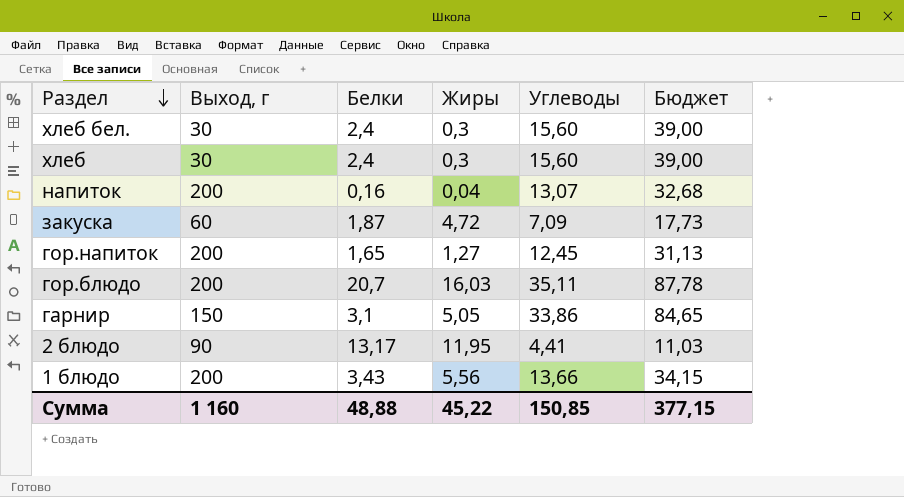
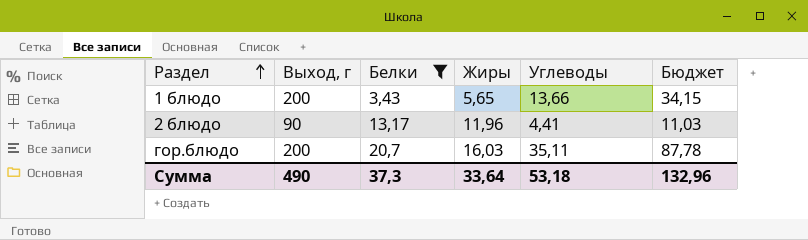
filter: none -> Белки >= 3,43
row order: Раздел descending -> Раздел ascending
1 блюдо | Жиры: 5,56 -> 5,65
2 блюдо | Жиры: 11,95 -> 11,96
Сумма | Выход, г: 1 160 -> 490
Сумма | Белки: 48,88 -> 37,3
Сумма | Жиры: 45,22 -> 33,64
Сумма | Углеводы: 150,85 -> 53,18
Сумма | Бюджет: 377,15 -> 132,96

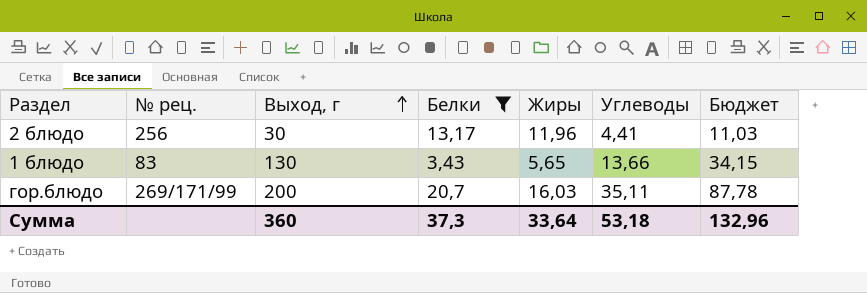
row order: Раздел ascending -> Выход, г ascending
column № рец. | position: none -> 2
2 блюдо | Выход, г: 90 -> 30
1 блюдо | Выход, г: 200 -> 130
Сумма | Выход, г: 490 -> 360

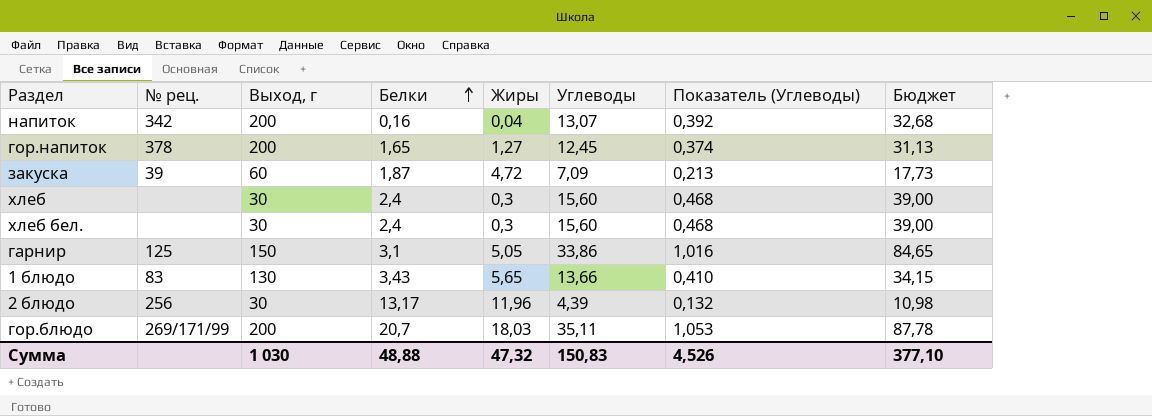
filter: Белки >= 3,43 -> none
row order: Выход, г ascending -> Белки ascending
column Показатель (Углеводы) | formula: none -> [Углеводы] * 0,03
2 блюдо | Углеводы: 4,41 -> 4,39
2 блюдо | Бюджет: 11,03 -> 10,98
гор.блюдо | Жиры: 16,03 -> 18,03
Сумма | Выход, г: 360 -> 1 030
Сумма | Белки: 37,3 -> 48,88
Сумма | Жиры: 33,64 -> 47,32
Сумма | Углеводы: 53,18 -> 150,83
Сумма | Бюджет: 132,96 -> 377,10

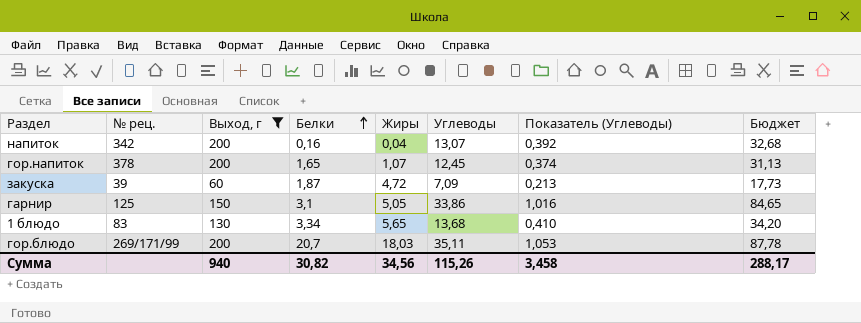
filter: none -> Выход, г != 30
гор.напиток | Жиры: 1,27 -> 1,07
1 блюдо | Белки: 3,43 -> 3,34
1 блюдо | Углеводы: 13,66 -> 13,68
1 блюдо | Бюджет: 34,15 -> 34,20
Сумма | Выход, г: 1 030 -> 940
Сумма | Белки: 48,88 -> 30,82
Сумма | Жиры: 47,32 -> 34,56
Сумма | Углеводы: 150,83 -> 115,26
Сумма | Показатель (Углеводы): 4,526 -> 3,458
Сумма | Бюджет: 377,10 -> 288,17

